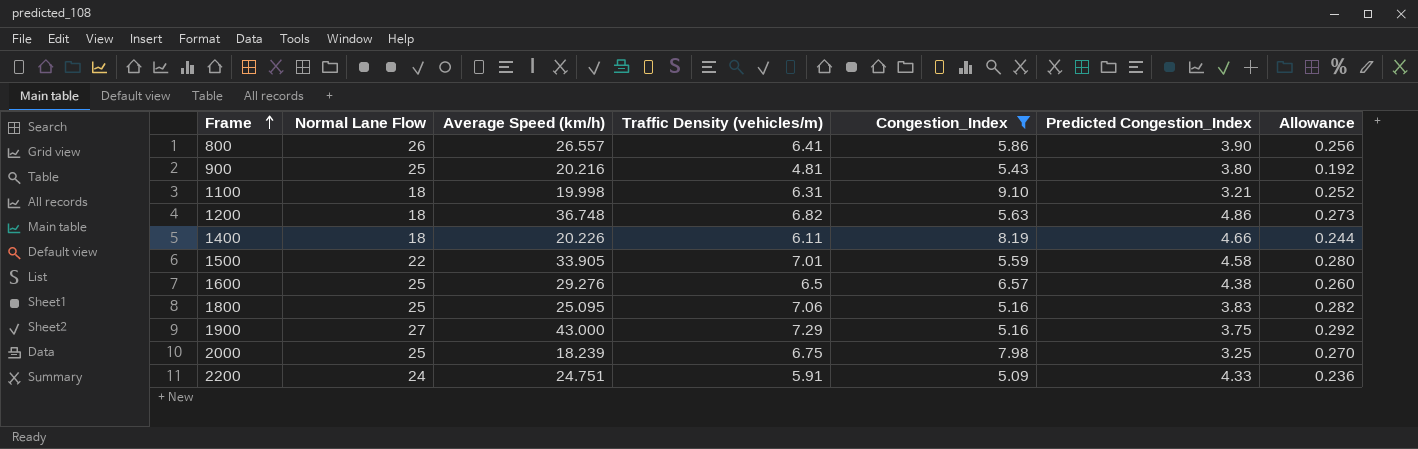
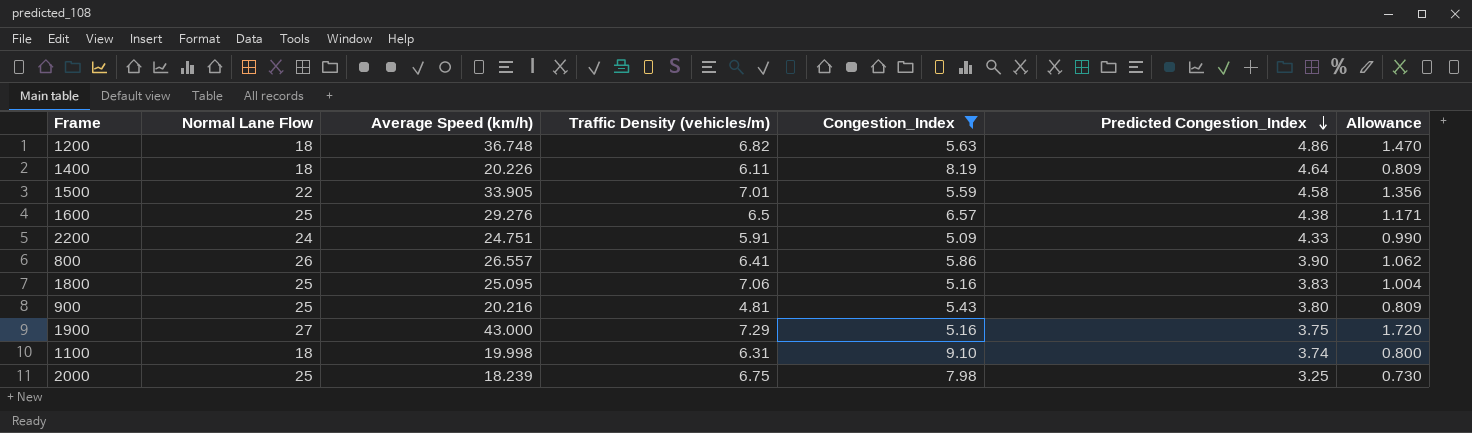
row order: Frame ascending -> Predicted Congestion_Index descending
column Allowance | formula: [Traffic Density (vehicles/m)] * 0.04 -> [Average Speed (km/h)] * 0.04
1400 | Predicted Congestion_Index: 4.66 -> 4.64
1100 | Predicted Congestion_Index: 3.21 -> 3.74

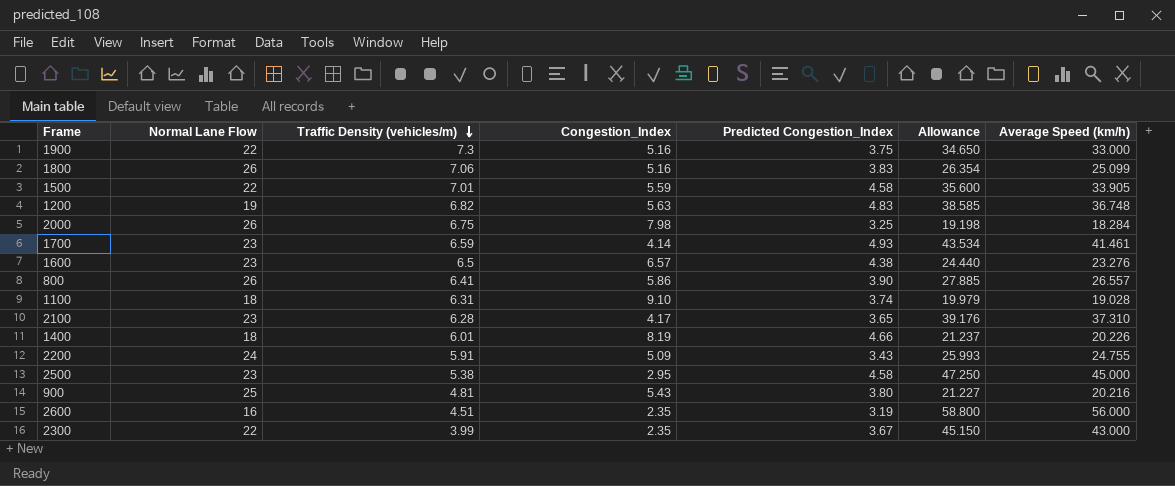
filter: Congestion_Index >= 5.09 -> none
row order: Predicted Congestion_Index descending -> Traffic Density (vehicles/m) descending
column Allowance | formula: [Average Speed (km/h)] * 0.04 -> [Average Speed (km/h)] * 1.05
column Average Speed (km/h) | position: 3 -> 7
1900 | Normal Lane Flow: 27 -> 22
1900 | Traffic Density (vehicles/m): 7.29 -> 7.3
1900 | Average Speed (km/h): 43.000 -> 33.000
1800 | Normal Lane Flow: 25 -> 26
1800 | Average Speed (km/h): 25.095 -> 25.099
1200 | Normal Lane Flow: 18 -> 19
1200 | Predicted Congestion_Index: 4.86 -> 4.83
2000 | Normal Lane Flow: 25 -> 26
2000 | Average Speed (km/h): 18.239 -> 18.284
1600 | Normal Lane Flow: 25 -> 23
1600 | Average Speed (km/h): 29.276 -> 23.276
1100 | Average Speed (km/h): 19.998 -> 19.028
1400 | Traffic Density (vehicles/m): 6.11 -> 6.01
1400 | Predicted Congestion_Index: 4.64 -> 4.66
2200 | Predicted Congestion_Index: 4.33 -> 3.43
2200 | Average Speed (km/h): 24.751 -> 24.755

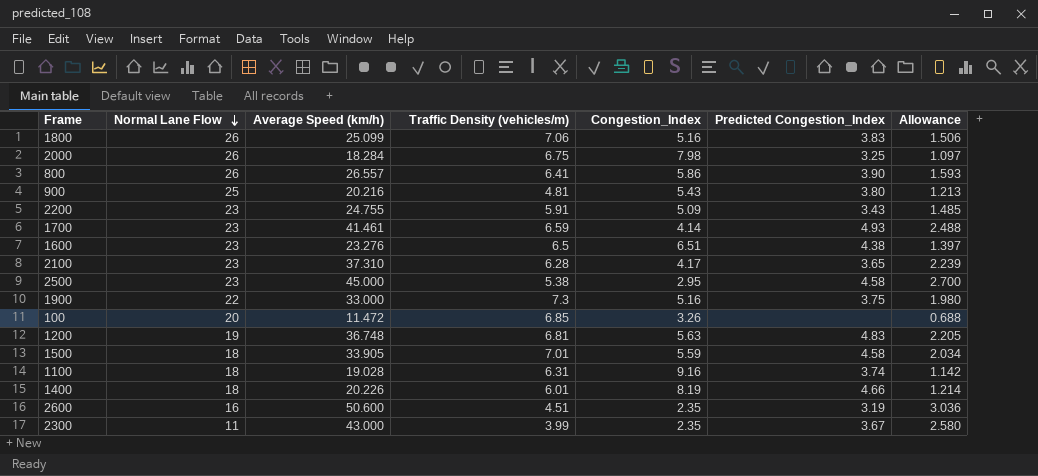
row order: Traffic Density (vehicles/m) descending -> Normal Lane Flow descending
column Average Speed (km/h) | position: 7 -> 3
column Allowance | formula: [Average Speed (km/h)] * 1.05 -> [Average Speed (km/h)] * 0.06
2200 | Normal Lane Flow: 24 -> 23
1600 | Congestion_Index: 6.57 -> 6.51
row 100: none -> 20 | 11.472 | 6.85 | 3.26 | none | 0.688
1200 | Traffic Density (vehicles/m): 6.82 -> 6.81
1500 | Normal Lane Flow: 22 -> 18
1100 | Congestion_Index: 9.10 -> 9.16
2600 | Average Speed (km/h): 56.000 -> 50.600
2300 | Normal Lane Flow: 22 -> 11

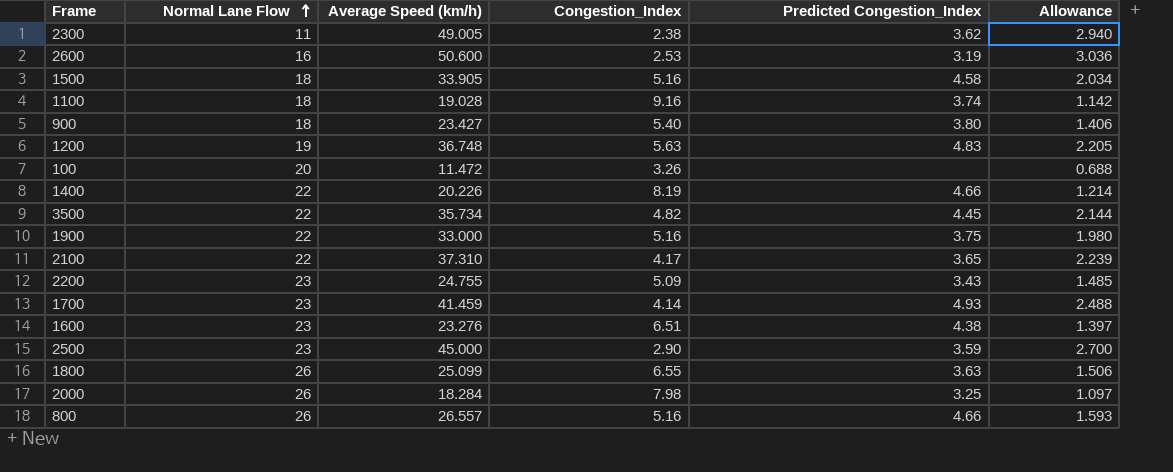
row order: Normal Lane Flow descending -> Normal Lane Flow ascending
column Traffic Density (vehicles/m) | position: 4 -> none
2300 | Average Speed (km/h): 43.000 -> 49.005
2300 | Congestion_Index: 2.35 -> 2.38
2300 | Predicted Congestion_Index: 3.67 -> 3.62
2300 | Allowance: 2.580 -> 2.940
2600 | Congestion_Index: 2.35 -> 2.53
1500 | Congestion_Index: 5.59 -> 5.16
900 | Normal Lane Flow: 25 -> 18
900 | Average Speed (km/h): 20.216 -> 23.427
900 | Congestion_Index: 5.43 -> 5.40
900 | Allowance: 1.213 -> 1.406
1400 | Normal Lane Flow: 18 -> 22
row 3500: none -> 22 | 35.734 | 4.82 | 4.45 | 2.144
2100 | Normal Lane Flow: 23 -> 22
1700 | Average Speed (km/h): 41.461 -> 41.459
2500 | Congestion_Index: 2.95 -> 2.90
2500 | Predicted Congestion_Index: 4.58 -> 3.59
1800 | Congestion_Index: 5.16 -> 6.55
1800 | Predicted Congestion_Index: 3.83 -> 3.63
800 | Congestion_Index: 5.86 -> 5.16
800 | Predicted Congestion_Index: 3.90 -> 4.66

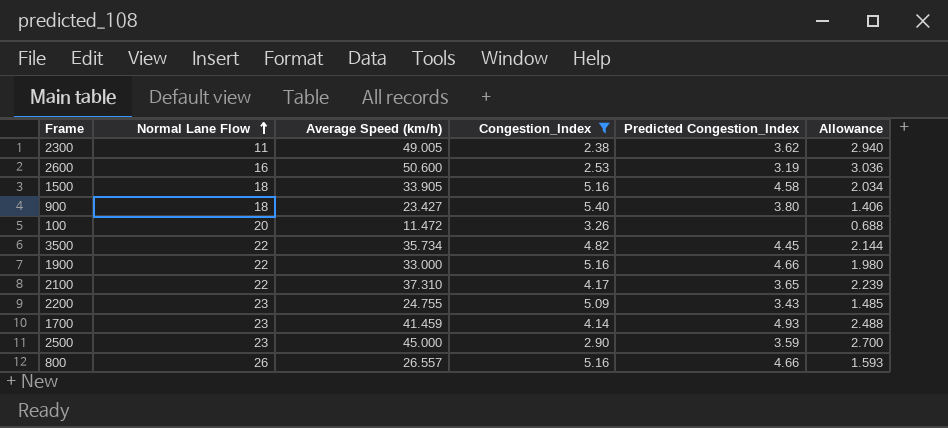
filter: none -> Congestion_Index <= 5.40
1900 | Predicted Congestion_Index: 3.75 -> 4.66

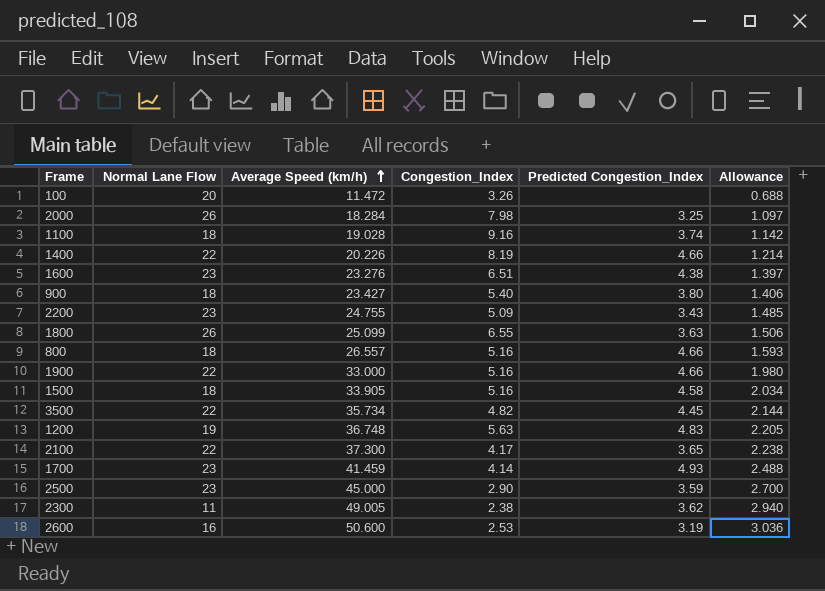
filter: Congestion_Index <= 5.40 -> none
row order: Normal Lane Flow ascending -> Average Speed (km/h) ascending
800 | Normal Lane Flow: 26 -> 18
2100 | Average Speed (km/h): 37.310 -> 37.300
2100 | Allowance: 2.239 -> 2.238

